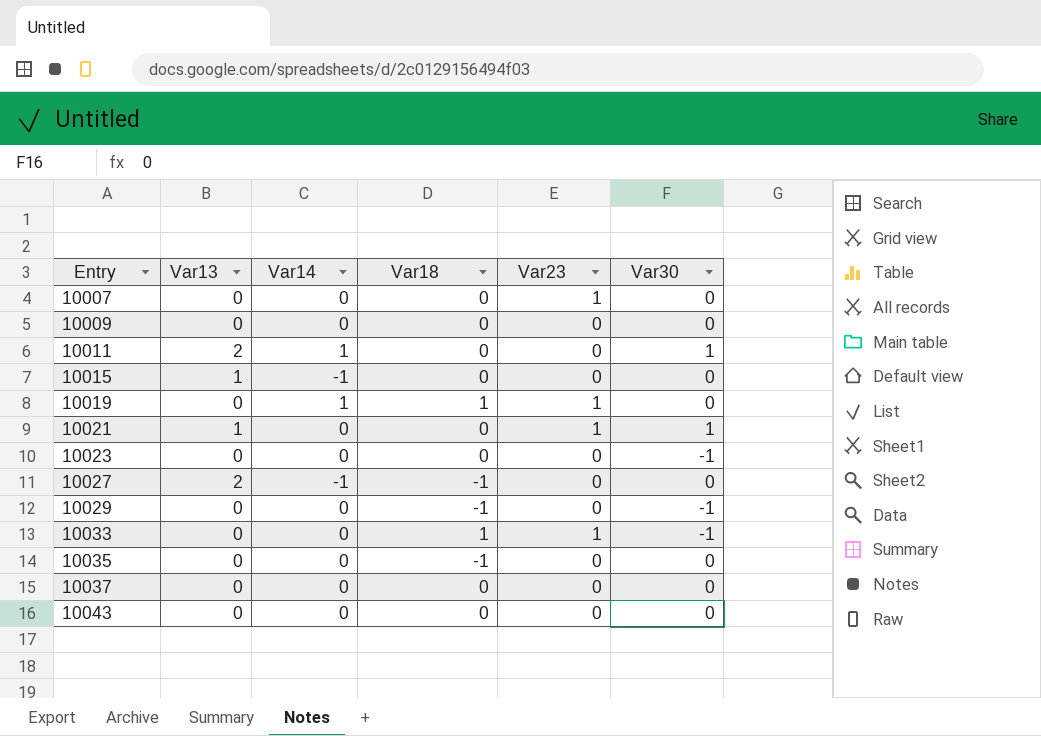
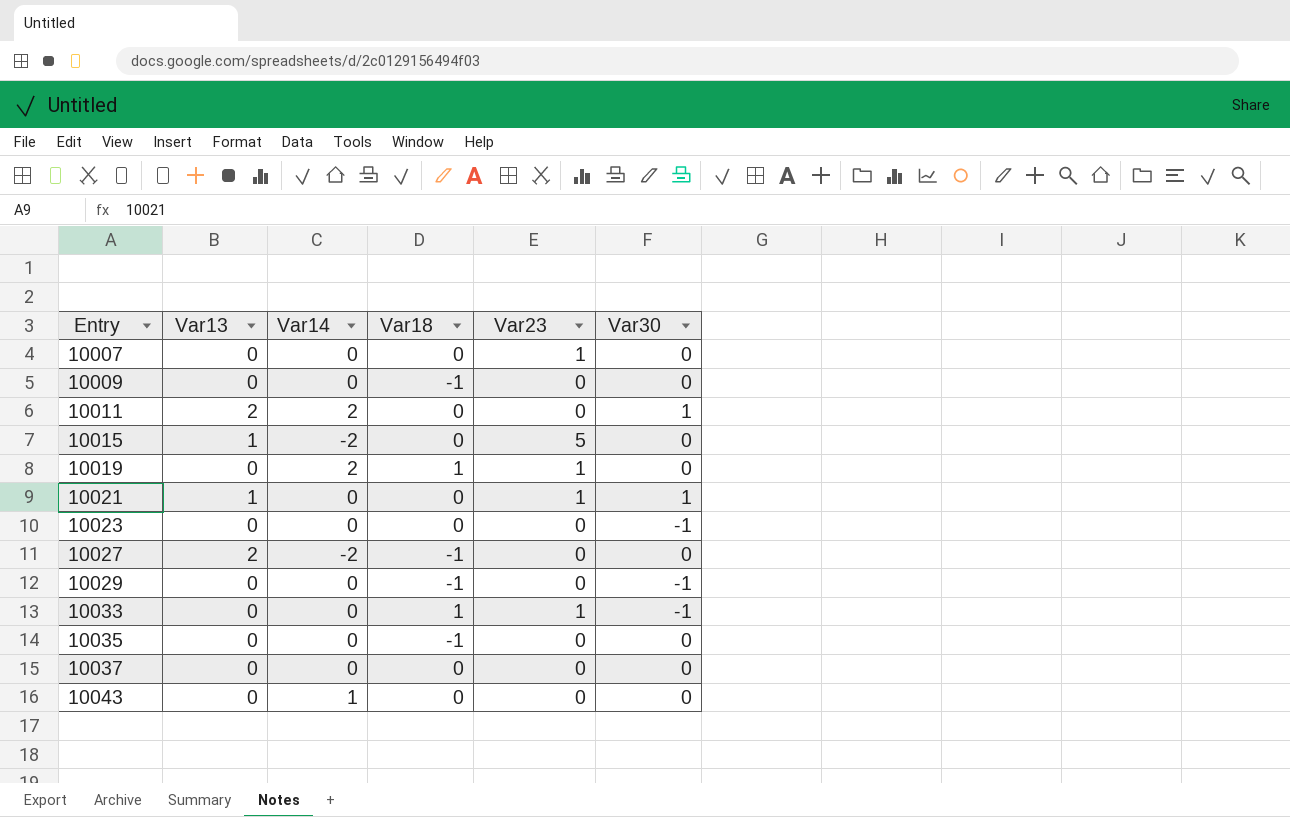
10009 | Var18: 0 -> -1
10011 | Var14: 1 -> 2
10015 | Var14: -1 -> -2
10015 | Var23: 0 -> 5
10019 | Var14: 1 -> 2
10027 | Var14: -1 -> -2
10043 | Var14: 0 -> 1

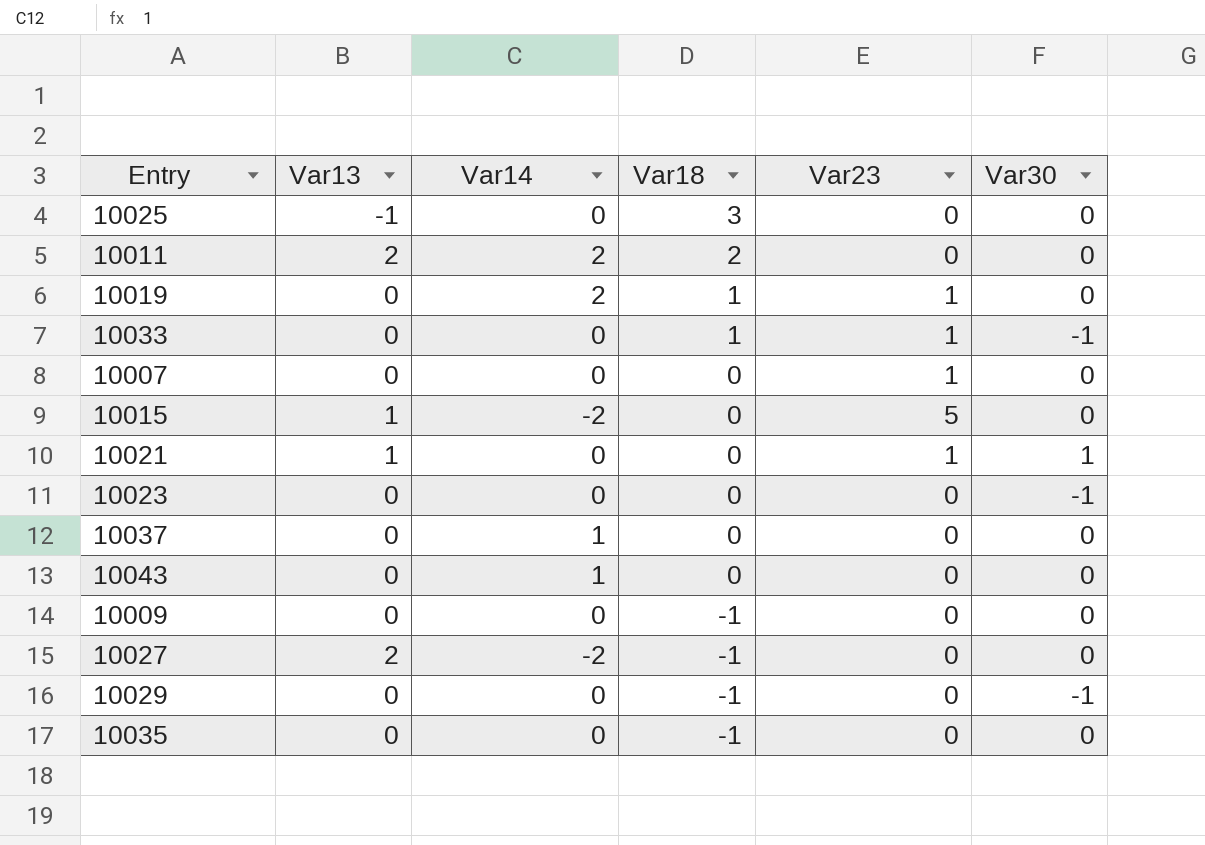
row order: Entry ascending -> Var18 descending
row 10025: none -> -1 | 0 | 3 | 0 | 0
10011 | Var18: 0 -> 2
10011 | Var30: 1 -> 0
10037 | Var14: 0 -> 1

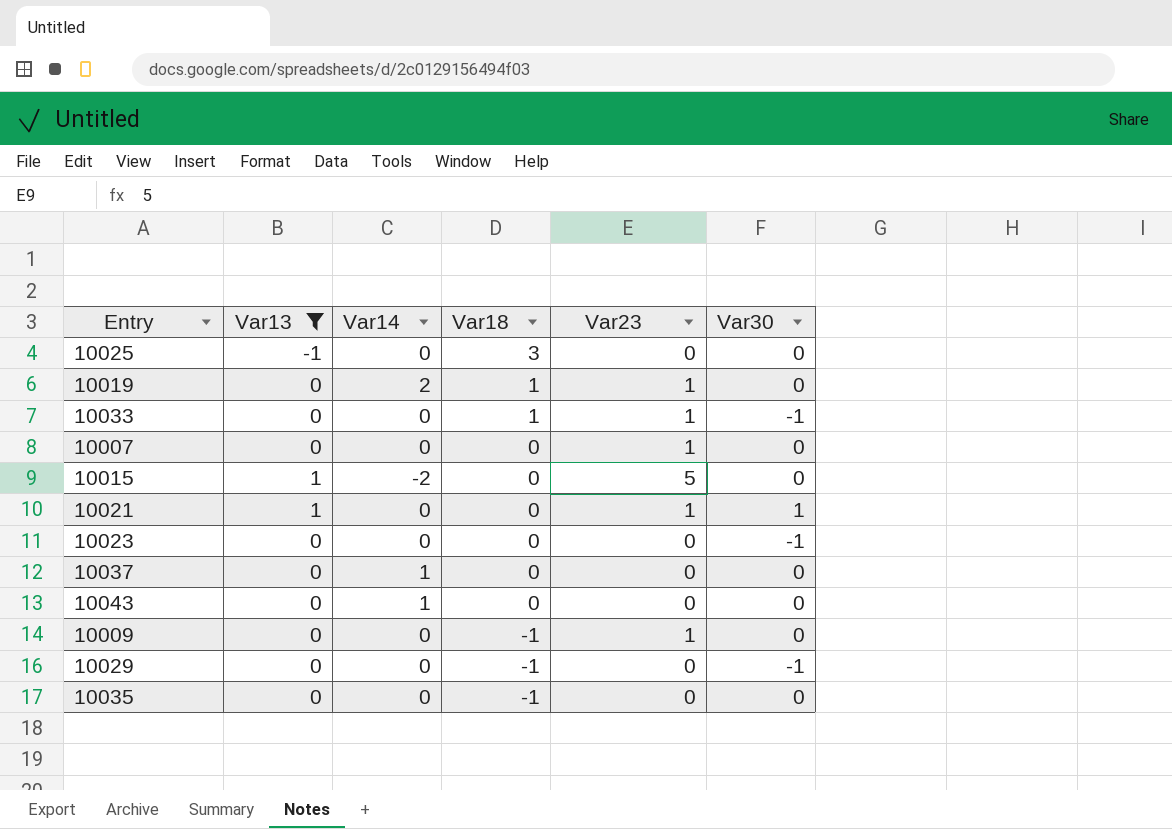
filter: none -> Var13 != 2
10009 | Var23: 0 -> 1

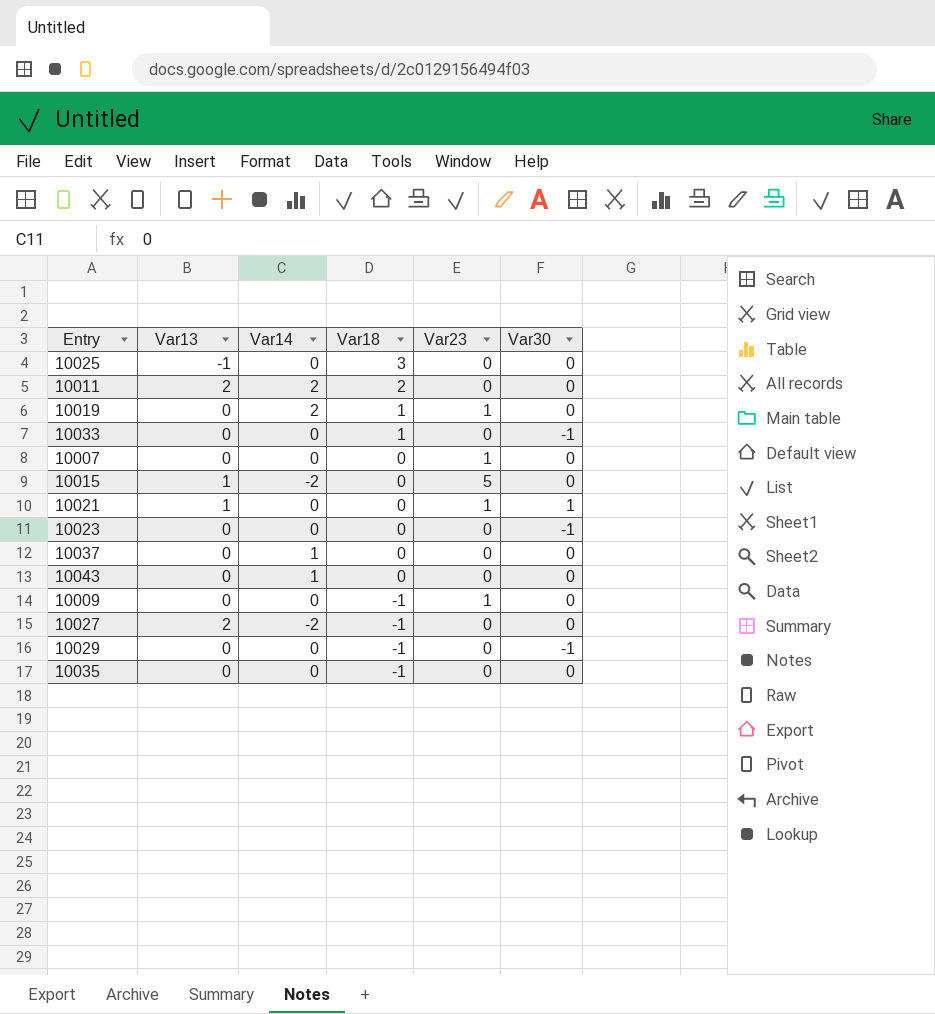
filter: Var13 != 2 -> none
10033 | Var23: 1 -> 0

